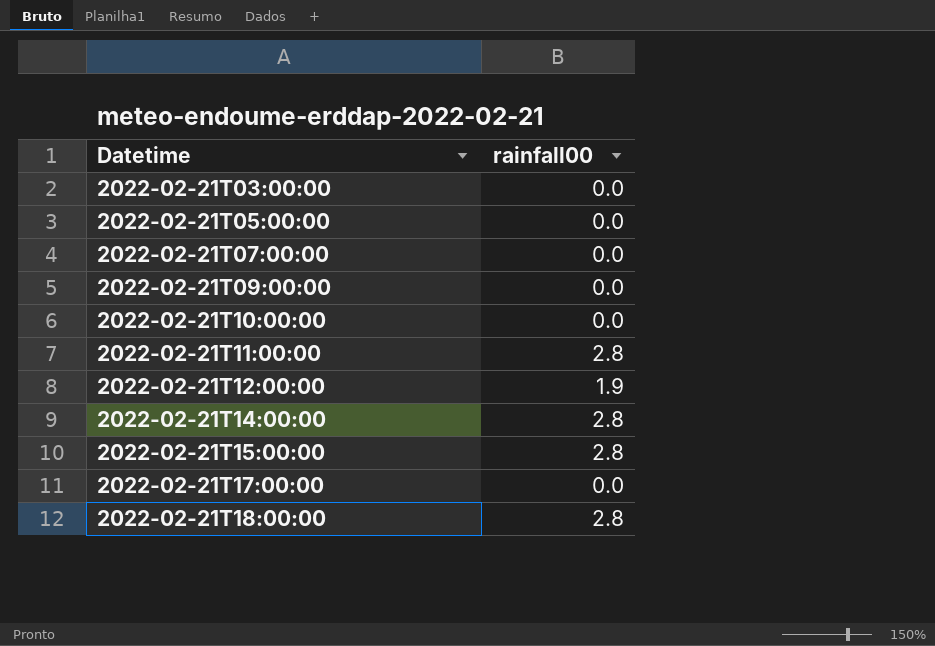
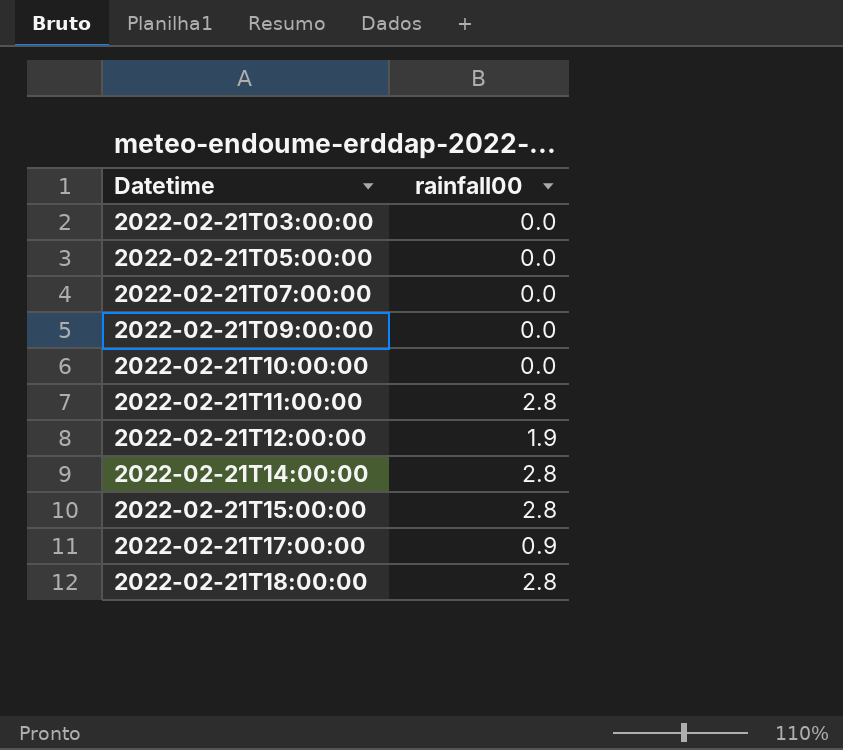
2022-02-21T17:00:00 | rainfall00: 0.0 -> 0.9

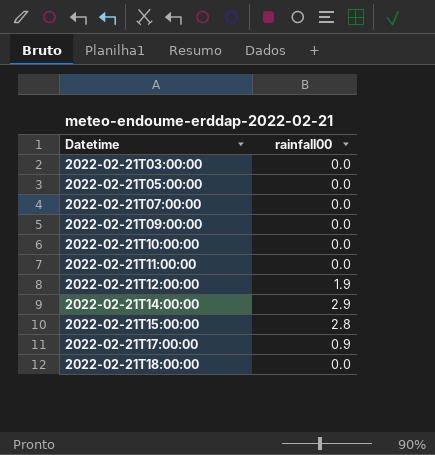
2022-02-21T11:00:00 | rainfall00: 2.8 -> 0.0
2022-02-21T14:00:00 | rainfall00: 2.8 -> 2.9
2022-02-21T18:00:00 | rainfall00: 2.8 -> 0.0

